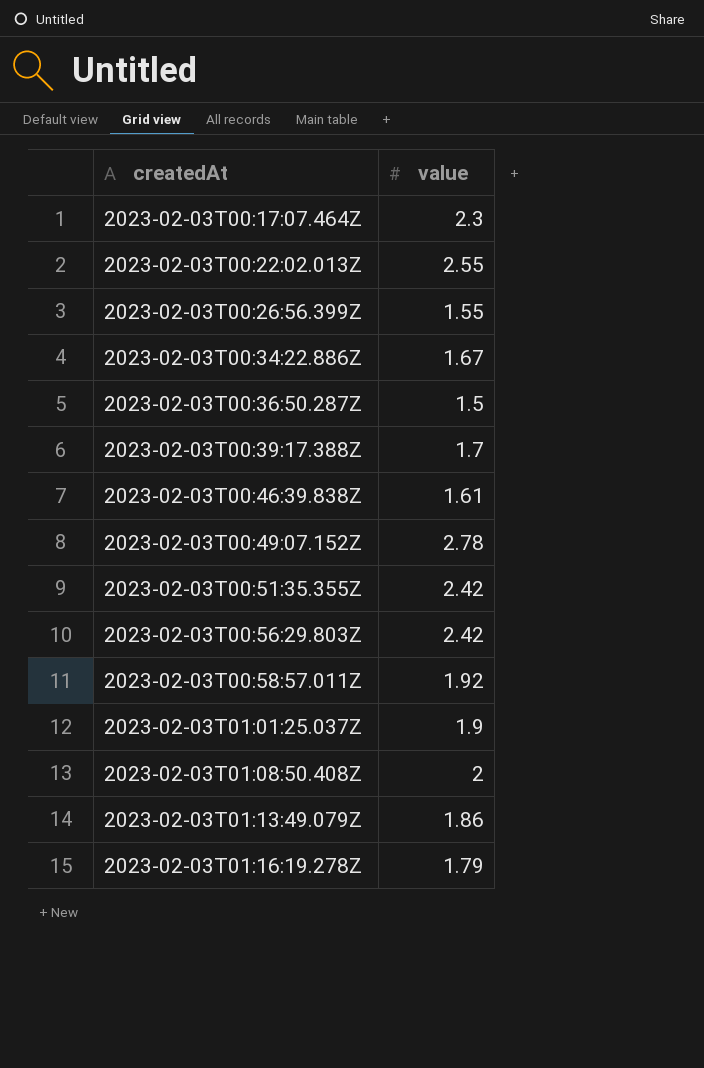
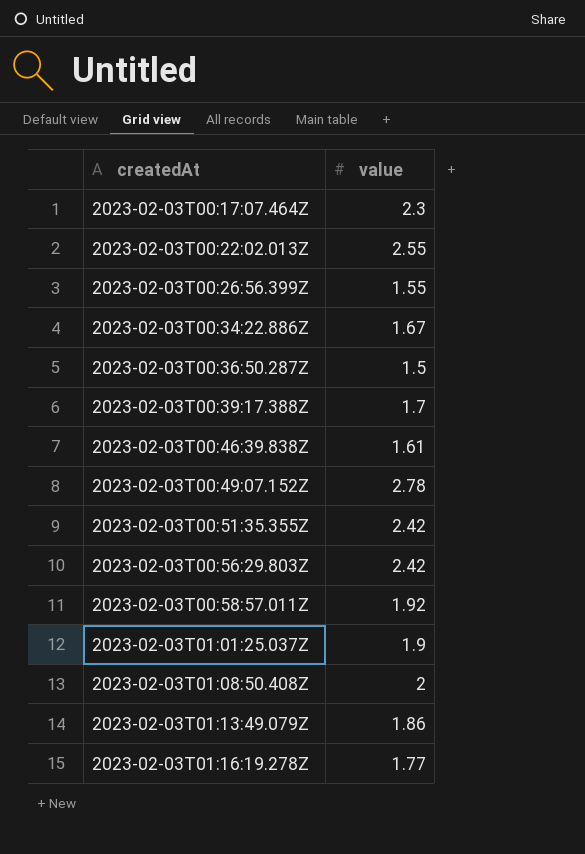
2023-02-03T01:16:19.278Z | value: 1.79 -> 1.77

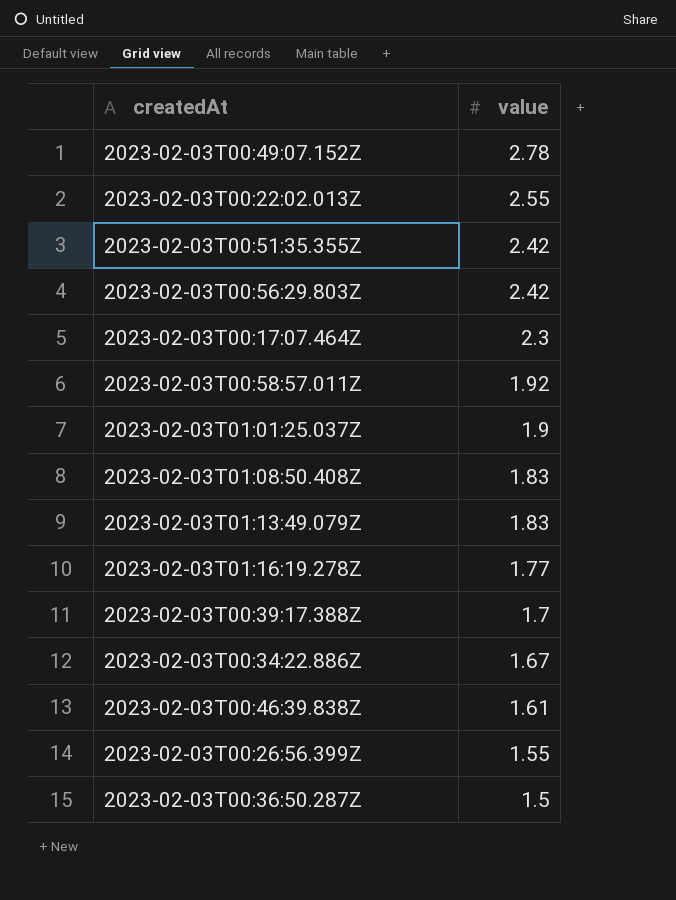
row order: createdAt ascending -> value descending
2023-02-03T01:08:50.408Z | value: 2 -> 1.83
2023-02-03T01:13:49.079Z | value: 1.86 -> 1.83

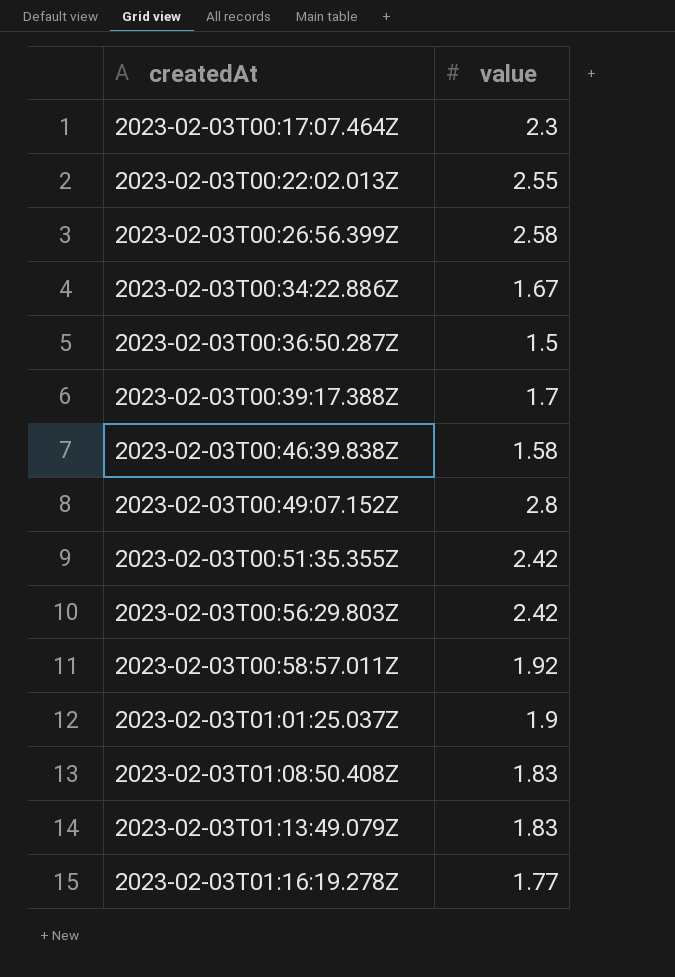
row order: value descending -> createdAt ascending
2023-02-03T00:26:56.399Z | value: 1.55 -> 2.58
2023-02-03T00:46:39.838Z | value: 1.61 -> 1.58
2023-02-03T00:49:07.152Z | value: 2.78 -> 2.8

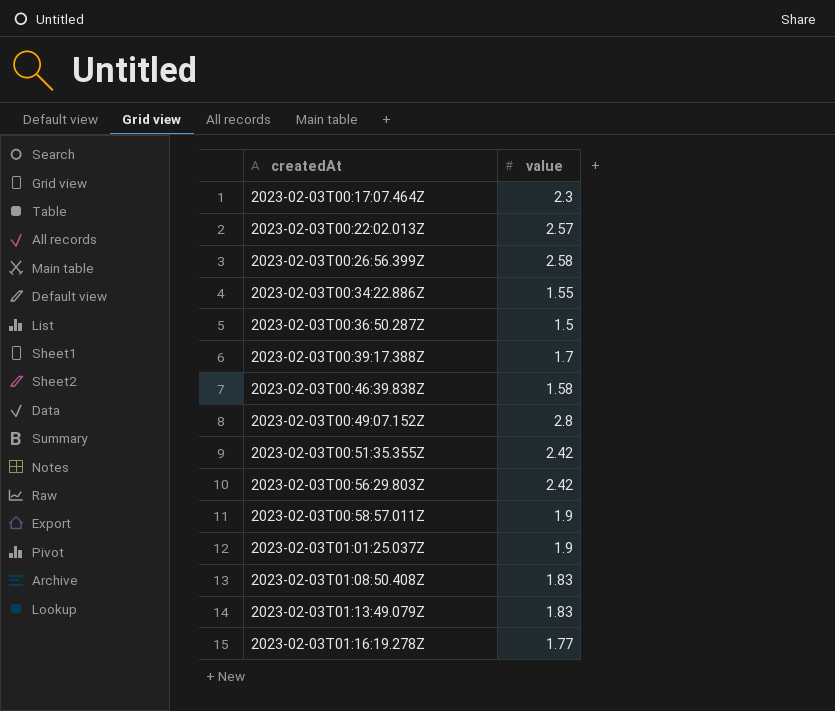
2023-02-03T00:22:02.013Z | value: 2.55 -> 2.57
2023-02-03T00:34:22.886Z | value: 1.67 -> 1.55
2023-02-03T00:58:57.011Z | value: 1.92 -> 1.9

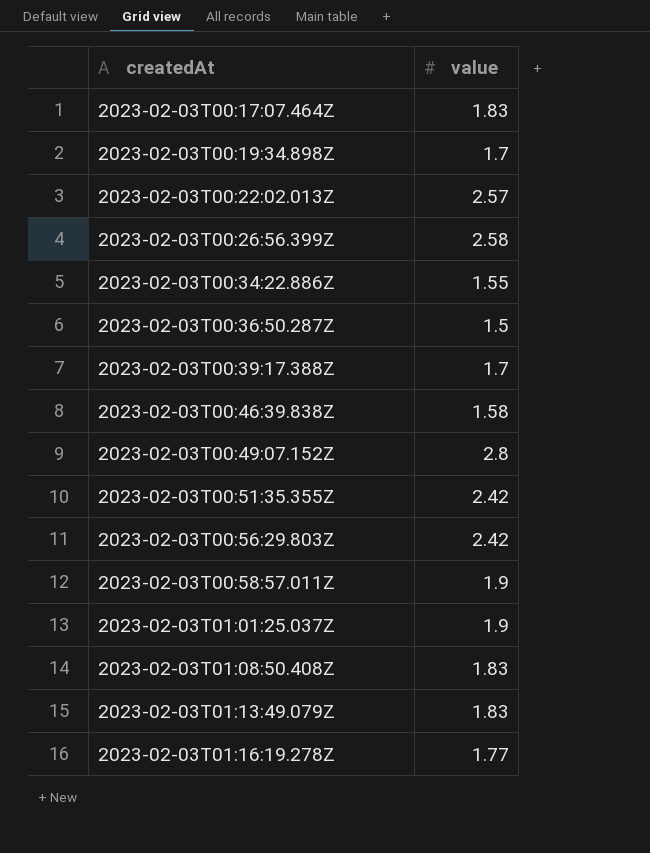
2023-02-03T00:17:07.464Z | value: 2.3 -> 1.83
row 2023-02-03T00:19:34.898Z: none -> 1.7

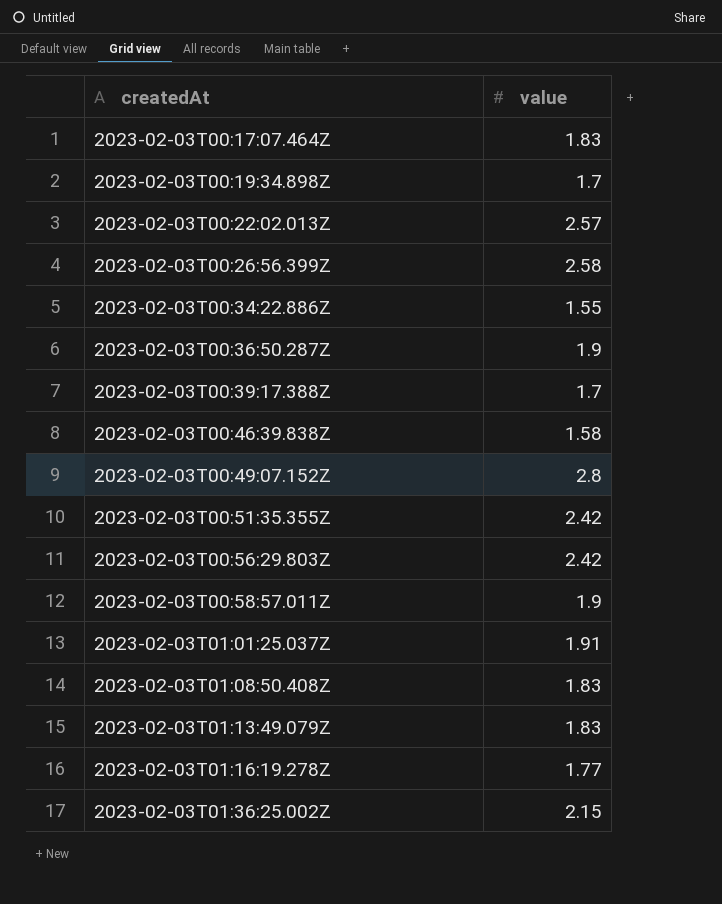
2023-02-03T00:36:50.287Z | value: 1.5 -> 1.9
2023-02-03T01:01:25.037Z | value: 1.9 -> 1.91
row 2023-02-03T01:36:25.002Z: none -> 2.15

